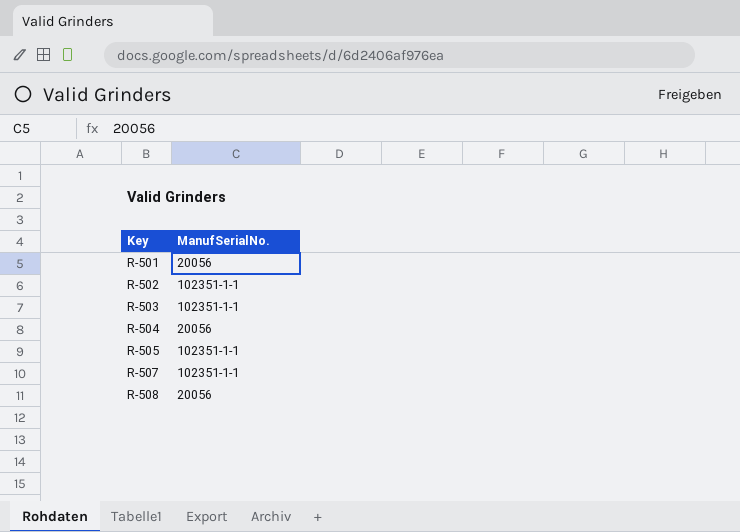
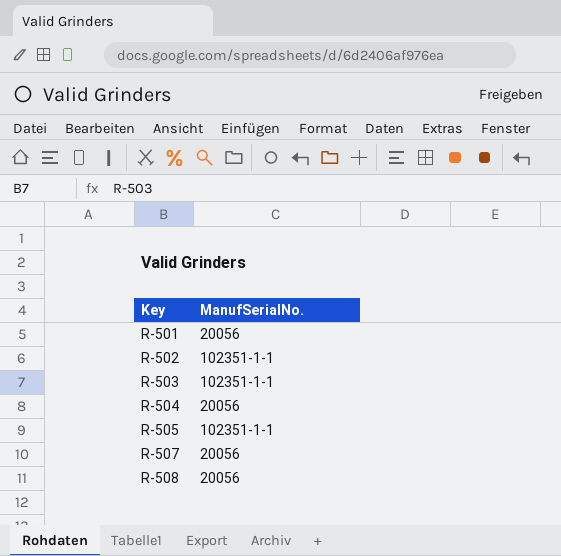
R-507 | ManufSerialNo.: 102351-1-1 -> 20056

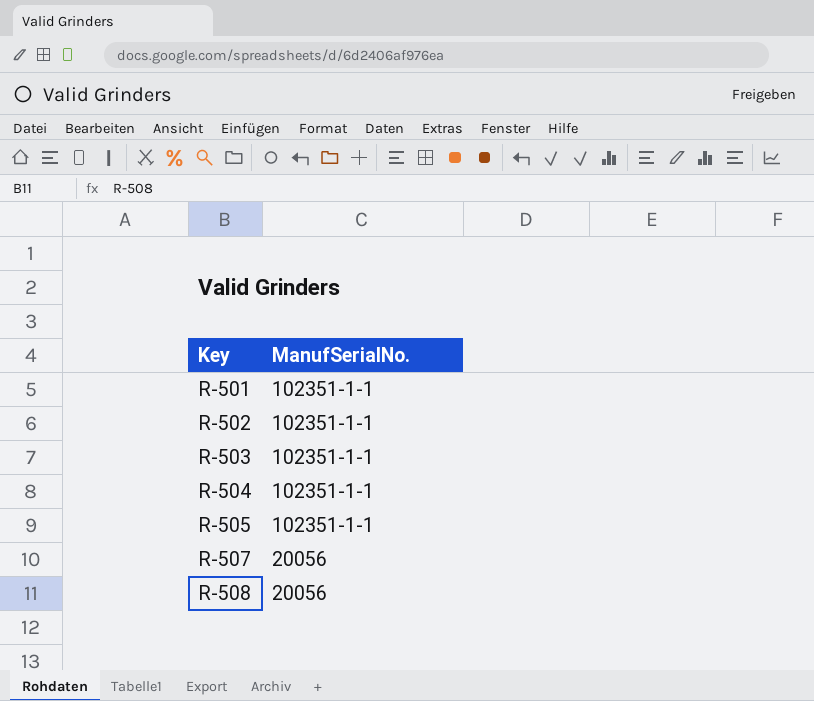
R-501 | ManufSerialNo.: 20056 -> 102351-1-1
R-504 | ManufSerialNo.: 20056 -> 102351-1-1

